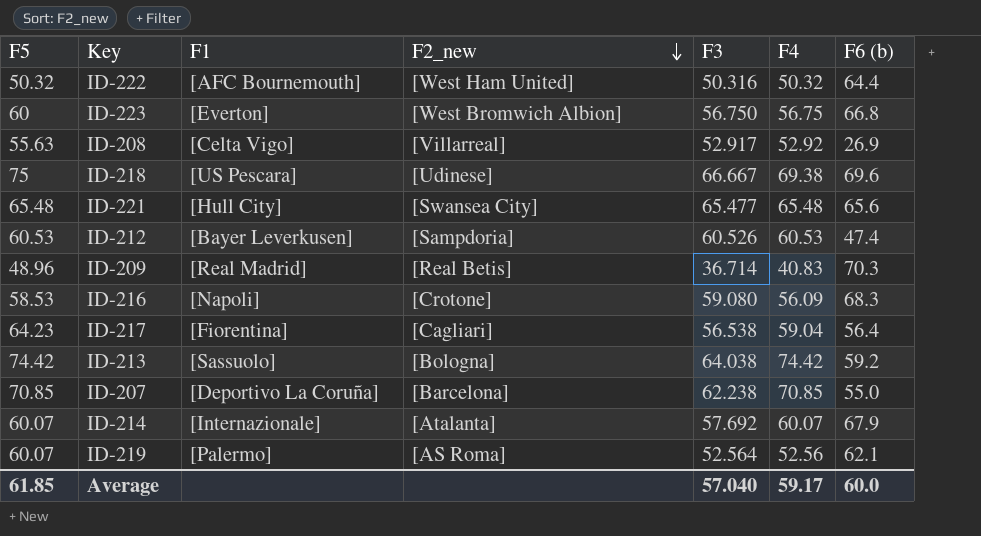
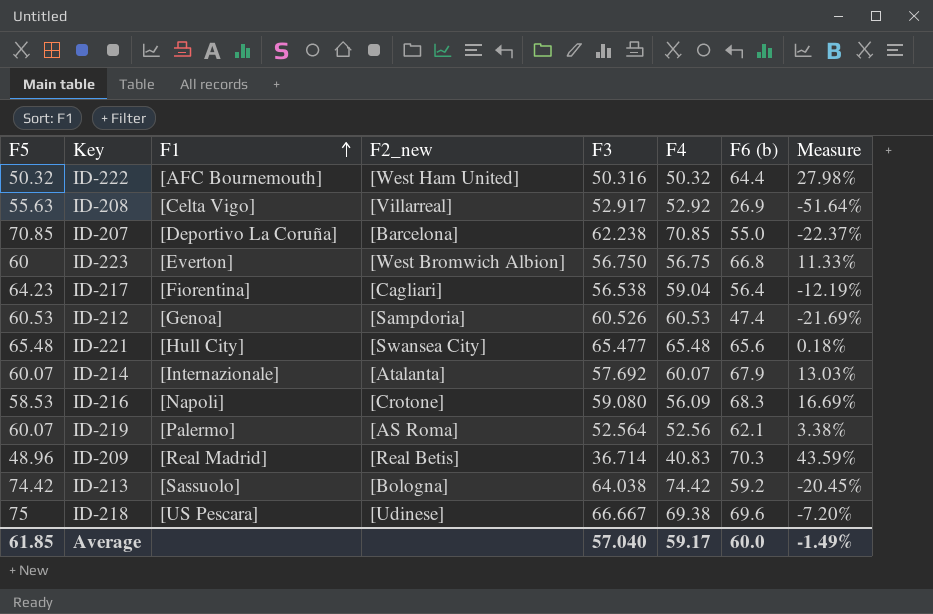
row order: F2_new descending -> F1 ascending
column Measure | formula: none -> ([F6 (b)] - [F5]) / [F5]
ID-212 | F1: [Bayer Leverkusen] -> [Genoa]

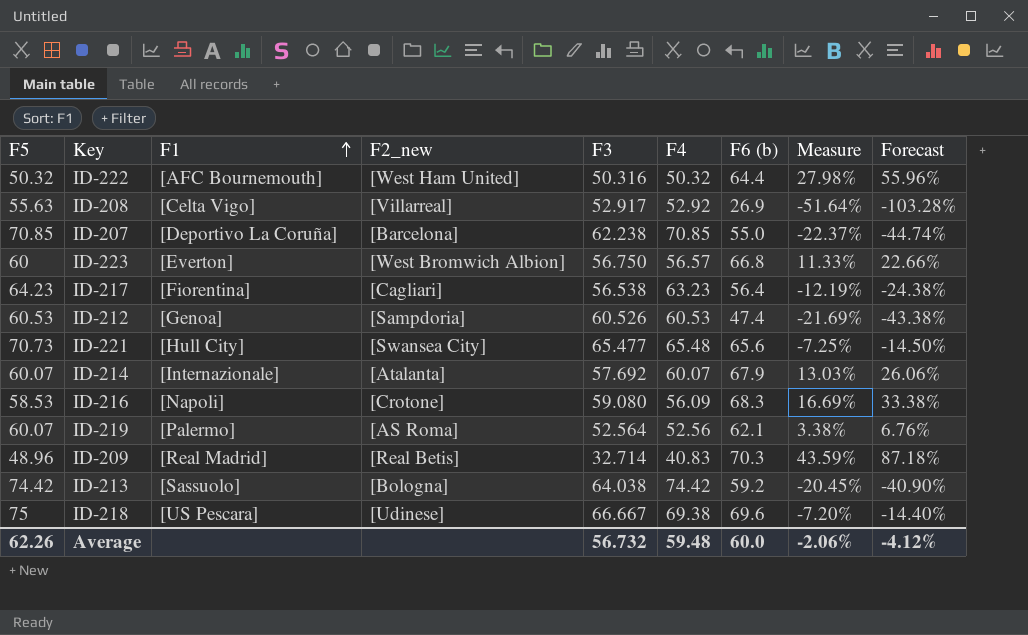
column Forecast | formula: none -> [Measure] * 2
ID-223 | F4: 56.75 -> 56.57
ID-217 | F4: 59.04 -> 63.23
ID-221 | F5: 65.48 -> 70.73
ID-221 | Measure: 0.18% -> -7.25%
ID-209 | F3: 36.714 -> 32.714
Average | F5: 61.85 -> 62.26
Average | F3: 57.040 -> 56.732
Average | F4: 59.17 -> 59.48
Average | Measure: -1.49% -> -2.06%

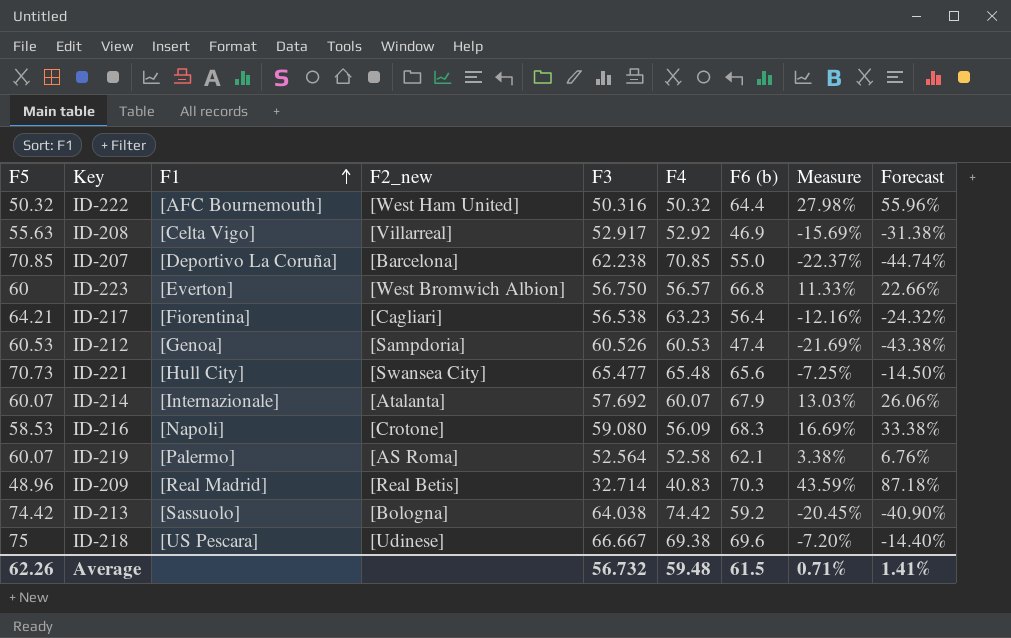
ID-208 | F6 (b): 26.9 -> 46.9
ID-208 | Measure: -51.64% -> -15.69%
ID-208 | Forecast: -103.28% -> -31.38%
ID-217 | F5: 64.23 -> 64.21
ID-217 | Measure: -12.19% -> -12.16%
ID-217 | Forecast: -24.38% -> -24.32%
ID-219 | F4: 52.56 -> 52.58
Average | F6 (b): 60.0 -> 61.5
Average | Measure: -2.06% -> 0.71%
Average | Forecast: -4.12% -> 1.41%

